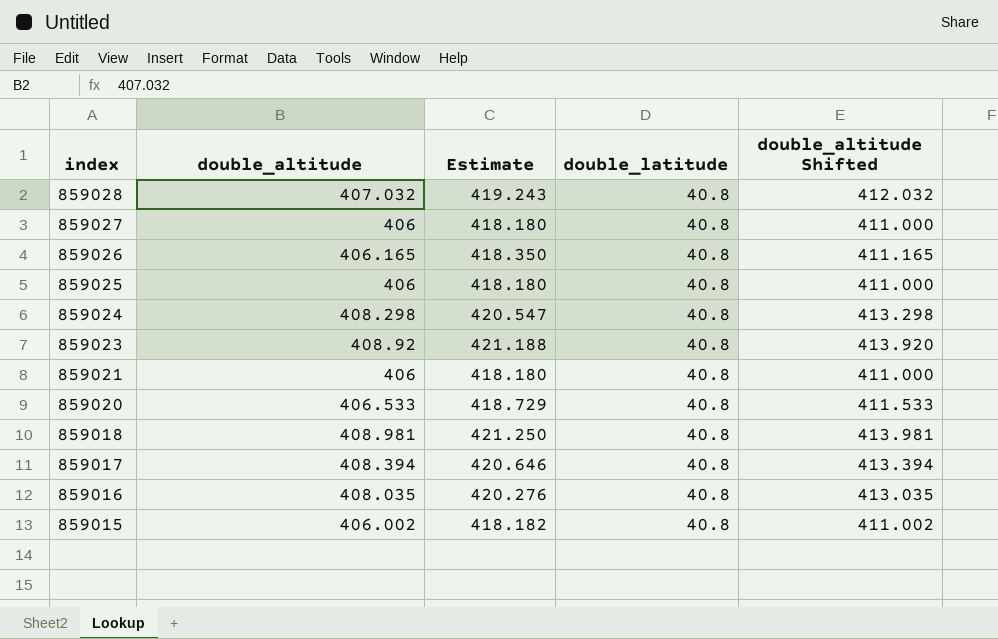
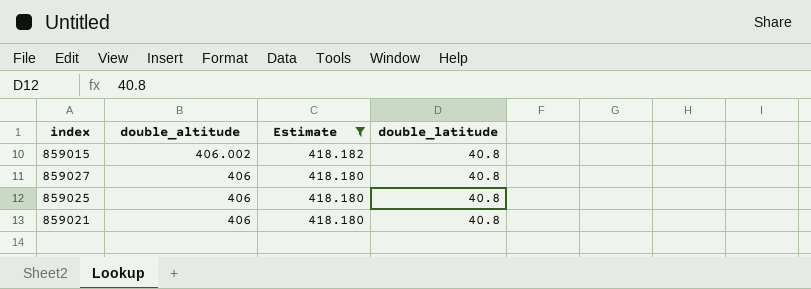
filter: none -> Estimate <= 418.182
row order: index descending -> double_altitude descending
column double_altitude Shifted | formula: [double_altitude] + 5 -> none

